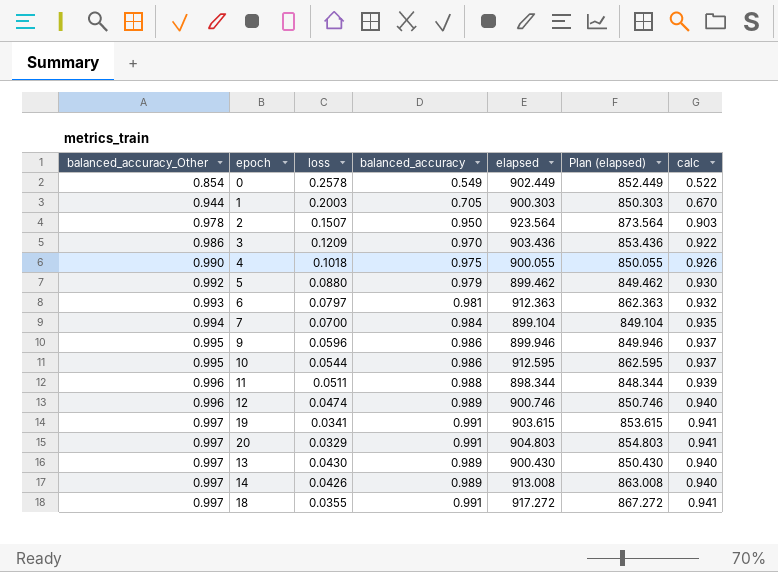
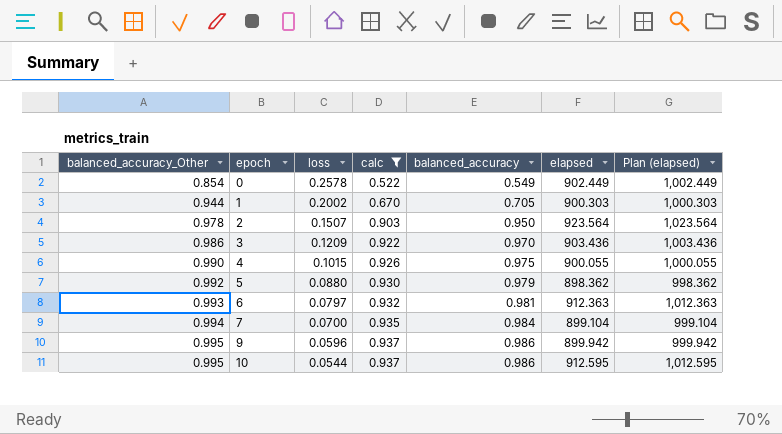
filter: none -> calc <= 0.937
column calc | position: 7 -> 4
column Plan (elapsed) | formula: [elapsed] - 50 -> [elapsed] + 100
1 | loss: 0.2003 -> 0.2002
4 | loss: 0.1018 -> 0.1015
5 | elapsed: 899.462 -> 898.362
9 | elapsed: 899.946 -> 899.942

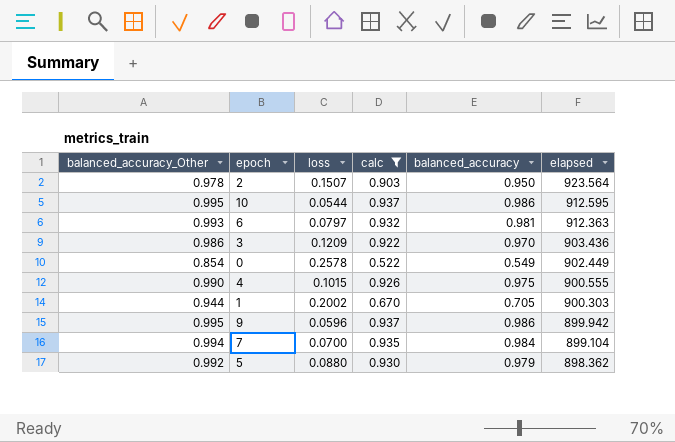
row order: balanced_accuracy_Other ascending -> elapsed descending
column Plan (elapsed) | formula: [elapsed] + 100 -> none
4 | elapsed: 900.055 -> 900.555

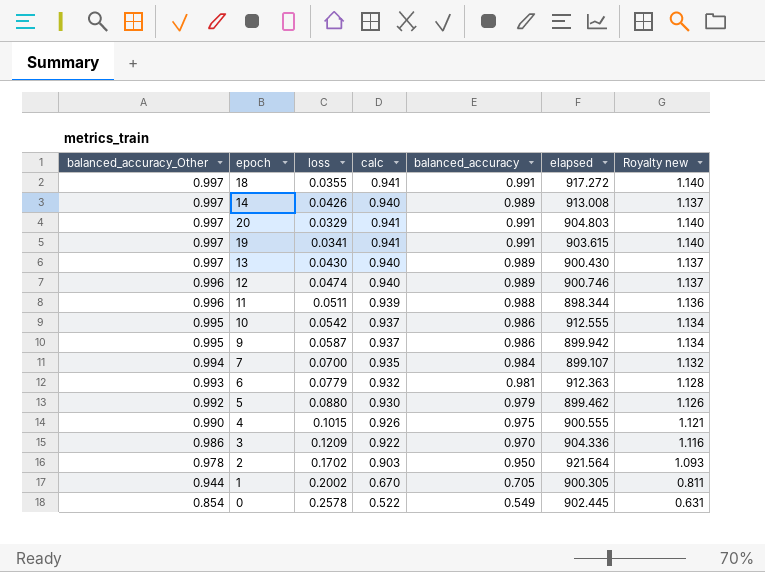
filter: calc <= 0.937 -> none
row order: elapsed descending -> balanced_accuracy_Other descending
column Royalty new | formula: none -> [balanced_accuracy] * 1.15
10 | loss: 0.0544 -> 0.0542
10 | elapsed: 912.595 -> 912.555
9 | loss: 0.0596 -> 0.0587
7 | elapsed: 899.104 -> 899.107
6 | loss: 0.0797 -> 0.0779
5 | elapsed: 898.362 -> 899.462
3 | elapsed: 903.436 -> 904.336
2 | loss: 0.1507 -> 0.1702
2 | elapsed: 923.564 -> 921.564
1 | elapsed: 900.303 -> 900.305
0 | elapsed: 902.449 -> 902.445

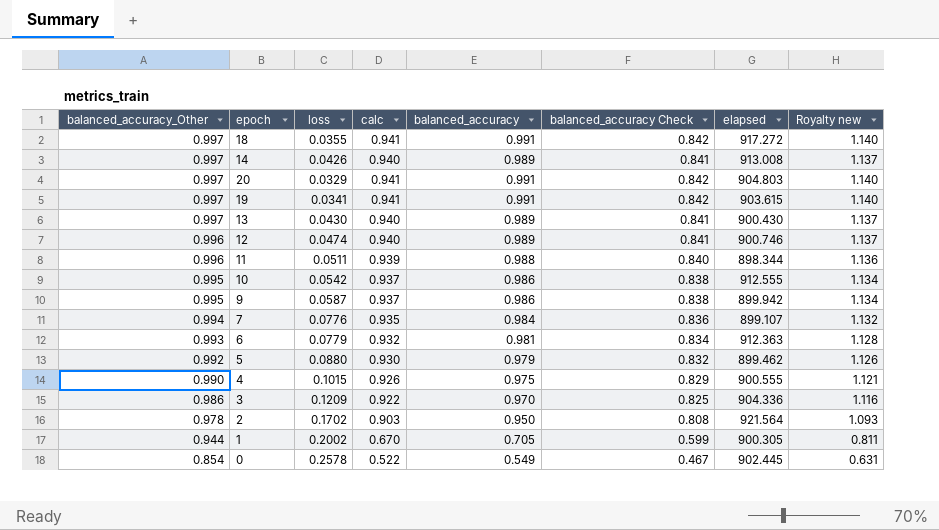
column balanced_accuracy Check | formula: none -> [balanced_accuracy] * 0.85
7 | loss: 0.0700 -> 0.0776

